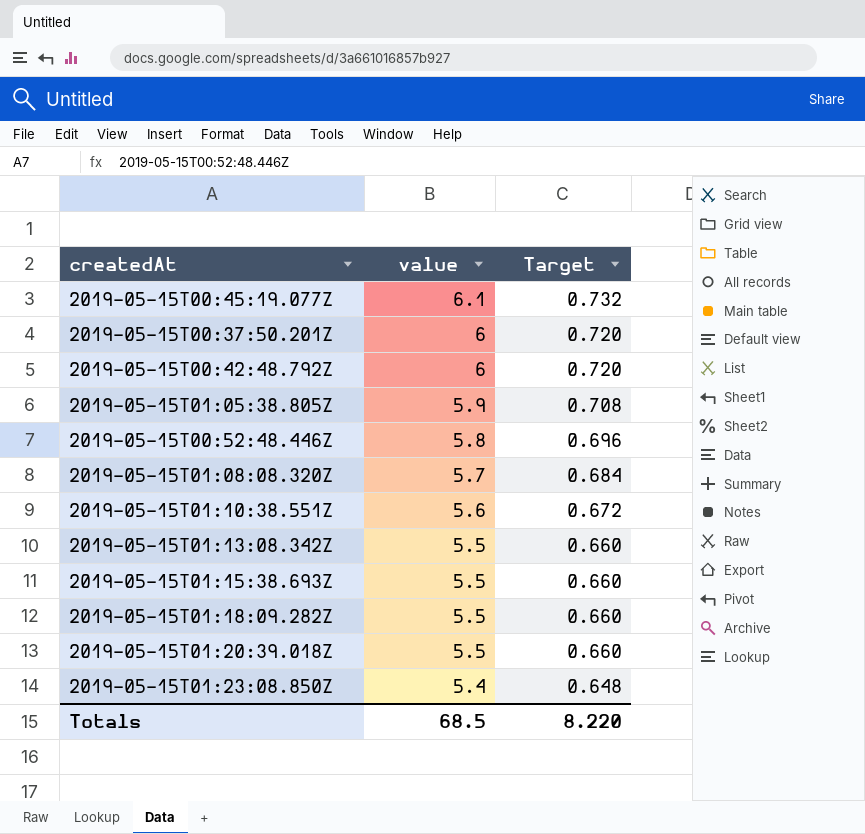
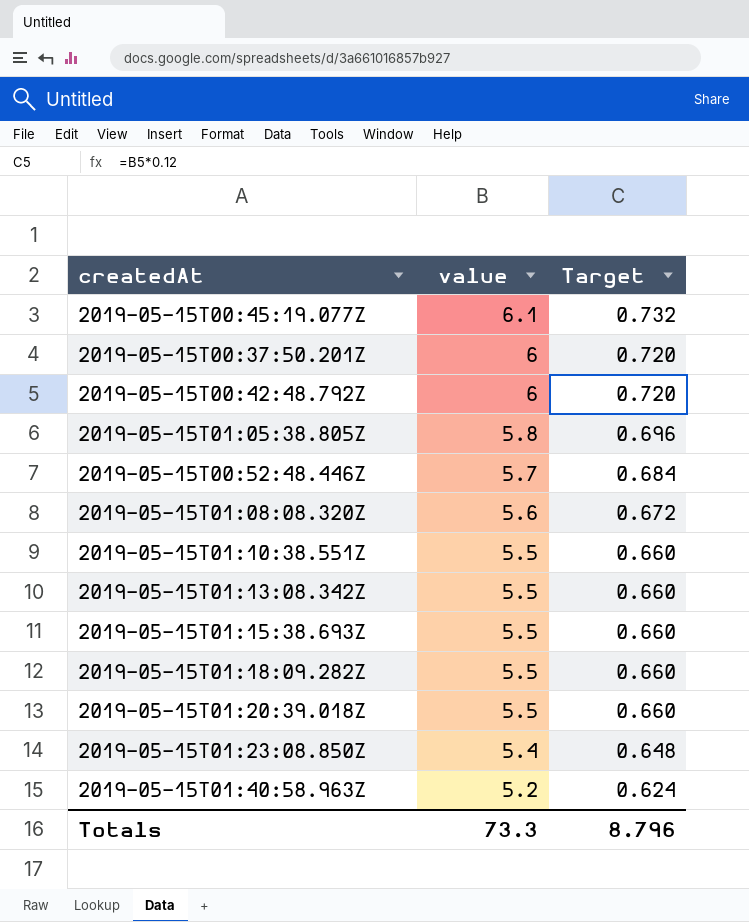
2019-05-15T01:05:38.805Z | value: 5.9 -> 5.8
2019-05-15T01:05:38.805Z | Target: 0.708 -> 0.696
2019-05-15T00:52:48.446Z | value: 5.8 -> 5.7
2019-05-15T00:52:48.446Z | Target: 0.696 -> 0.684
2019-05-15T01:08:08.320Z | value: 5.7 -> 5.6
2019-05-15T01:08:08.320Z | Target: 0.684 -> 0.672
2019-05-15T01:10:38.551Z | value: 5.6 -> 5.5
2019-05-15T01:10:38.551Z | Target: 0.672 -> 0.660
row 2019-05-15T01:40:58.963Z: none -> 5.2 | 0.624
Totals | value: 68.5 -> 73.3
Totals | Target: 8.220 -> 8.796

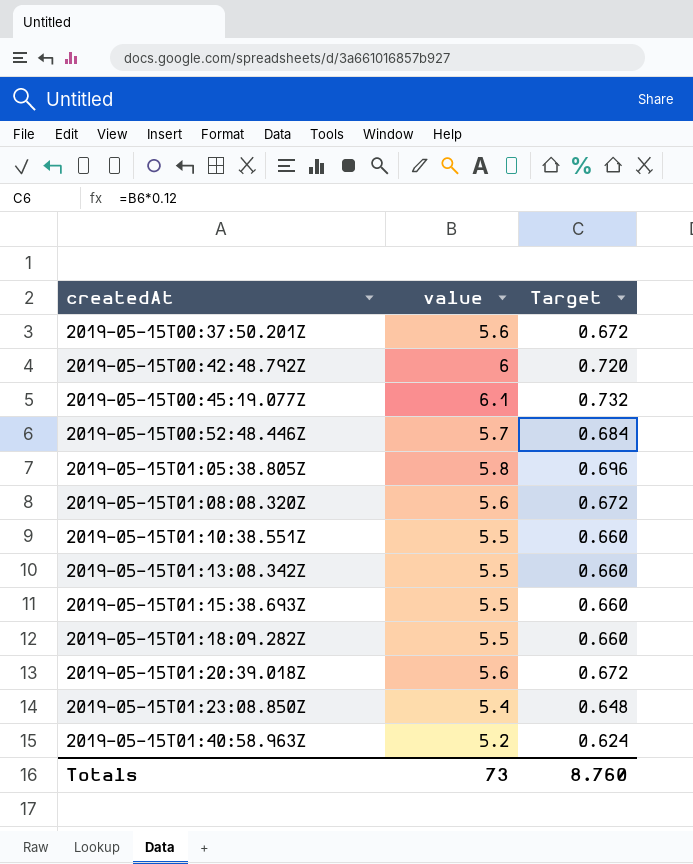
row order: value descending -> createdAt ascending
2019-05-15T00:37:50.201Z | value: 6 -> 5.6
2019-05-15T00:37:50.201Z | Target: 0.720 -> 0.672
2019-05-15T01:20:39.018Z | value: 5.5 -> 5.6
2019-05-15T01:20:39.018Z | Target: 0.660 -> 0.672
Totals | value: 73.3 -> 73
Totals | Target: 8.796 -> 8.760

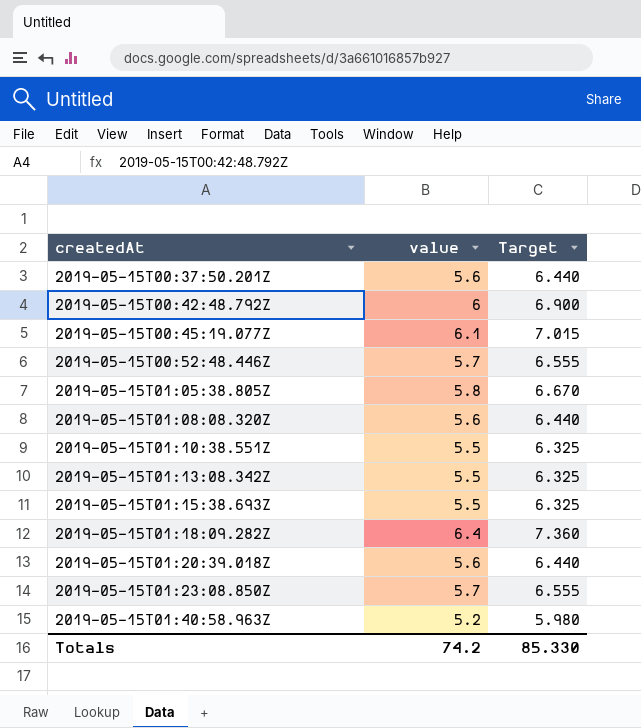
column Target | formula: [value] * 0.12 -> [value] * 1.15
2019-05-15T01:18:09.282Z | value: 5.5 -> 6.4
2019-05-15T01:23:08.850Z | value: 5.4 -> 5.7
Totals | value: 73 -> 74.2
Totals | Target: 8.760 -> 85.330

